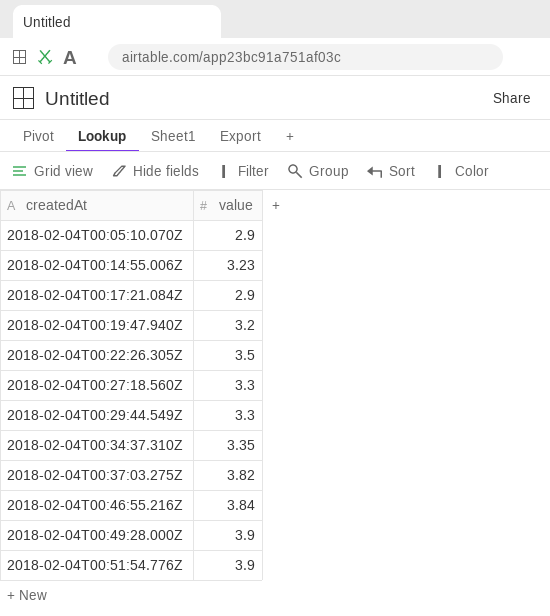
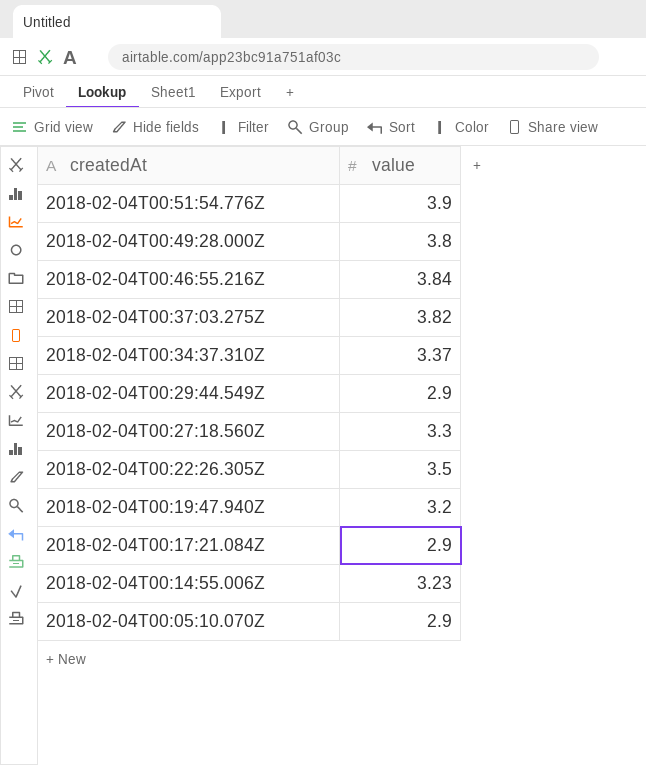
row order: createdAt ascending -> createdAt descending
2018-02-04T00:49:28.000Z | value: 3.9 -> 3.8
2018-02-04T00:34:37.310Z | value: 3.35 -> 3.37
2018-02-04T00:29:44.549Z | value: 3.3 -> 2.9

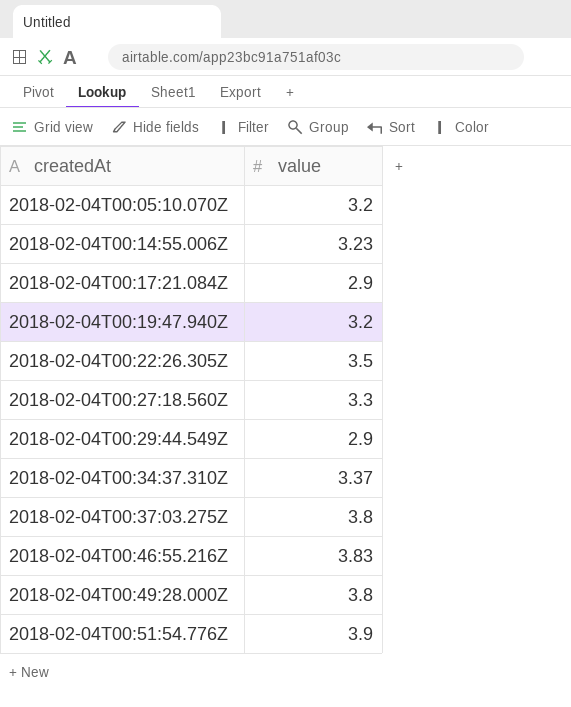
row order: createdAt descending -> createdAt ascending
2018-02-04T00:05:10.070Z | value: 2.9 -> 3.2
2018-02-04T00:37:03.275Z | value: 3.82 -> 3.8
2018-02-04T00:46:55.216Z | value: 3.84 -> 3.83

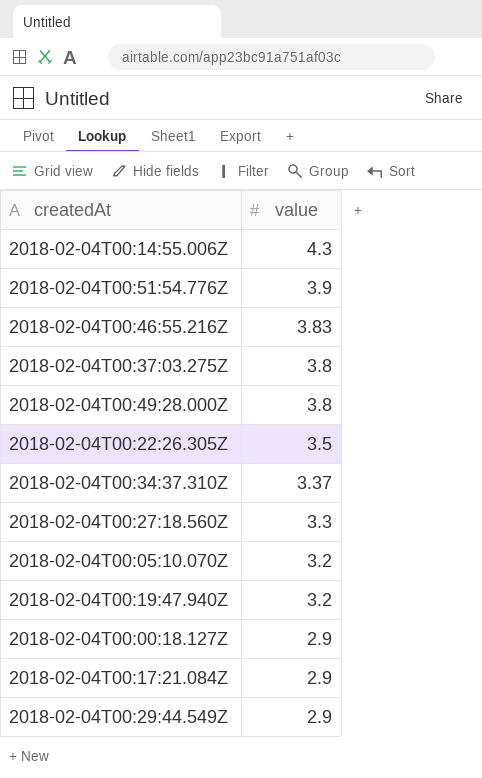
row order: createdAt ascending -> value descending
2018-02-04T00:14:55.006Z | value: 3.23 -> 4.3
row 2018-02-04T00:00:18.127Z: none -> 2.9

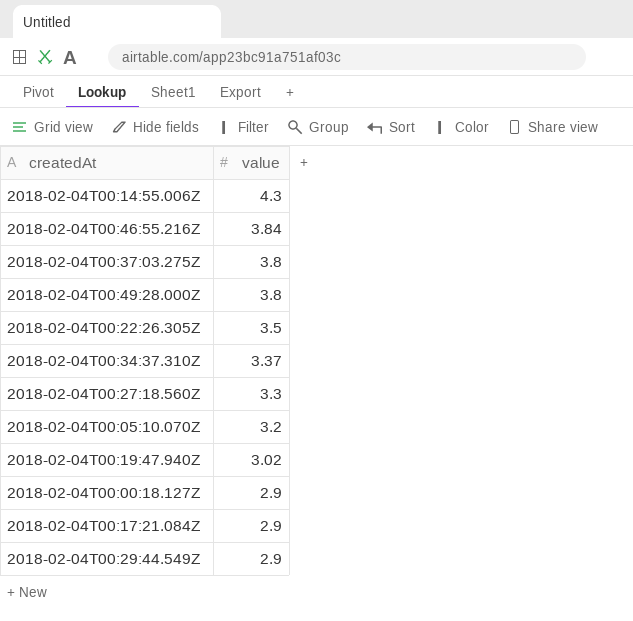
row 2018-02-04T00:51:54.776Z: 3.9 -> none
2018-02-04T00:46:55.216Z | value: 3.83 -> 3.84
2018-02-04T00:19:47.940Z | value: 3.2 -> 3.02

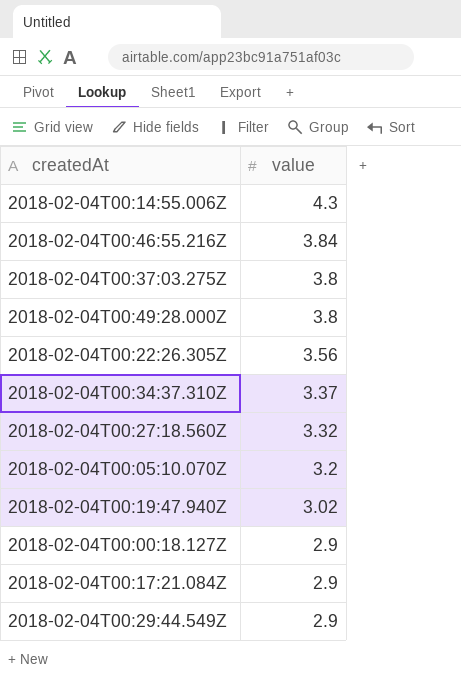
2018-02-04T00:22:26.305Z | value: 3.5 -> 3.56
2018-02-04T00:27:18.560Z | value: 3.3 -> 3.32

